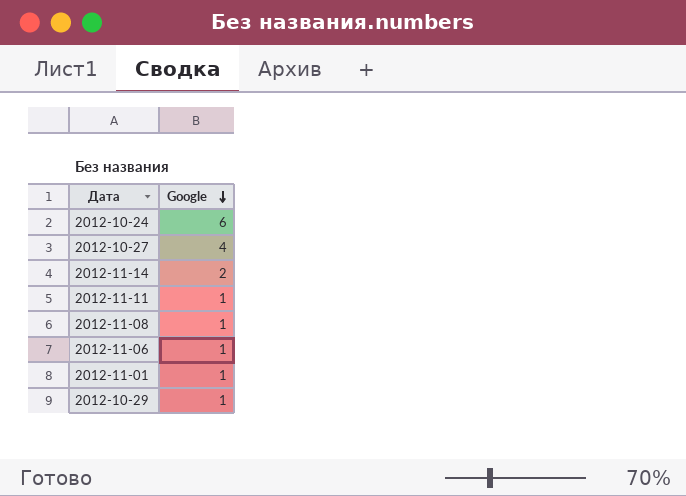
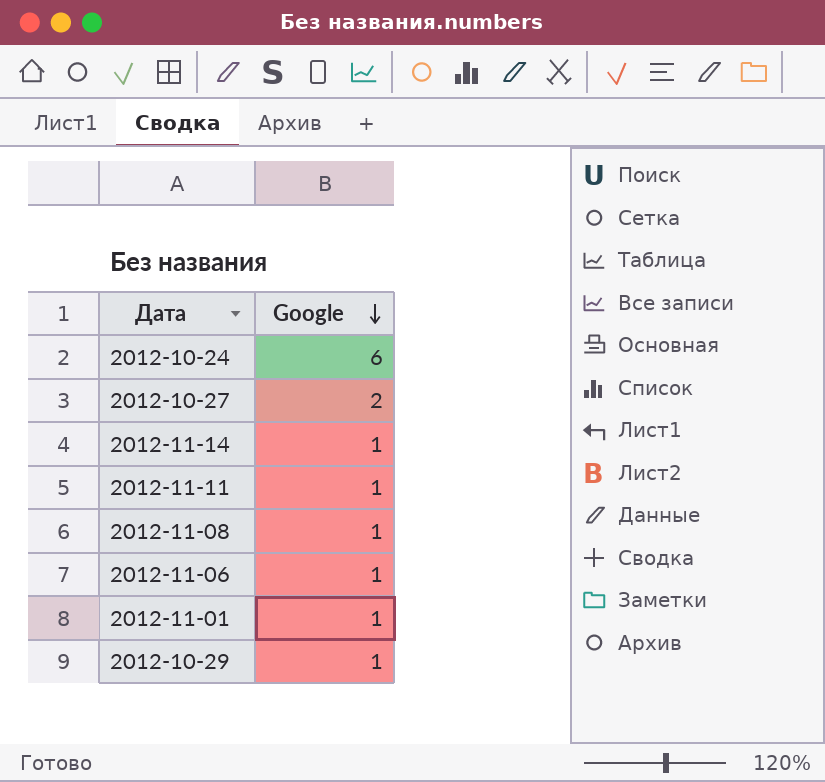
2012-10-27 | Google: 4 -> 2
2012-11-14 | Google: 2 -> 1

